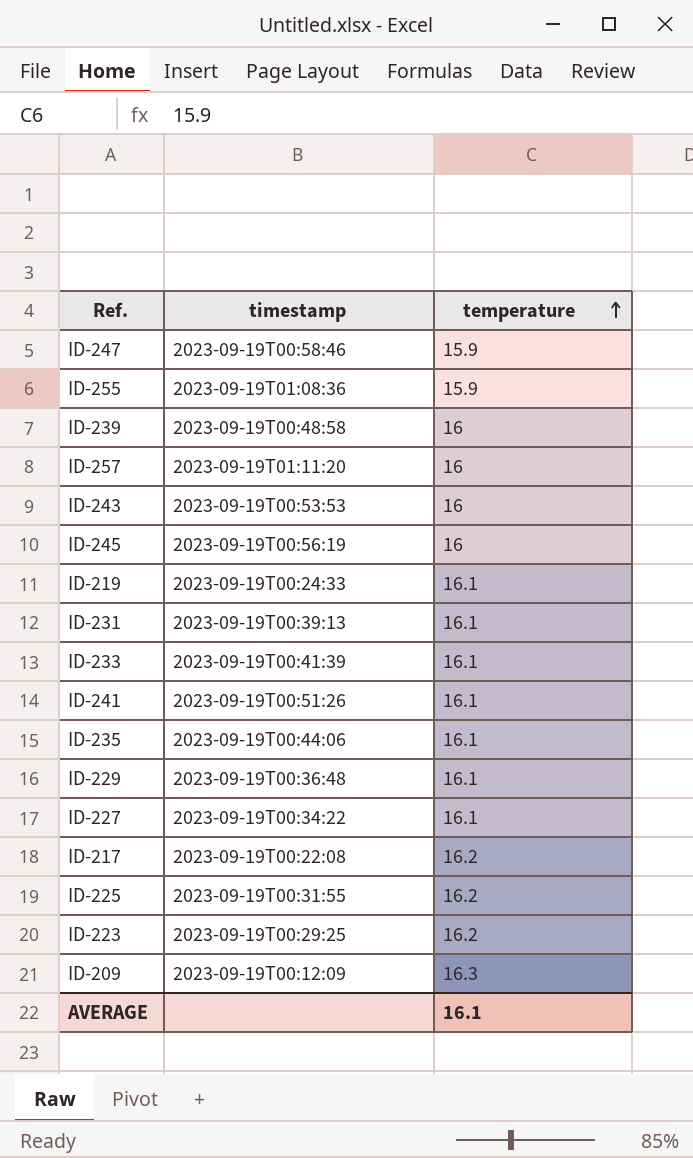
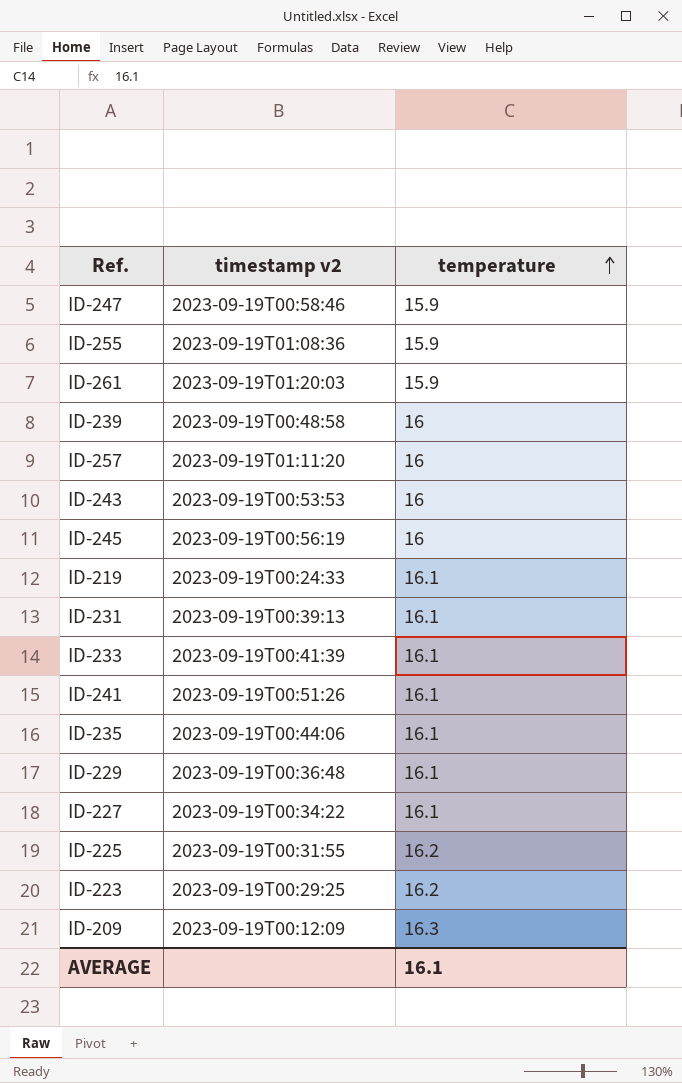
column name: timestamp -> timestamp v2
row ID-217: 2023-09-19T00:22:08 | 16.2 -> none
row ID-261: none -> 2023-09-19T01:20:03 | 15.9

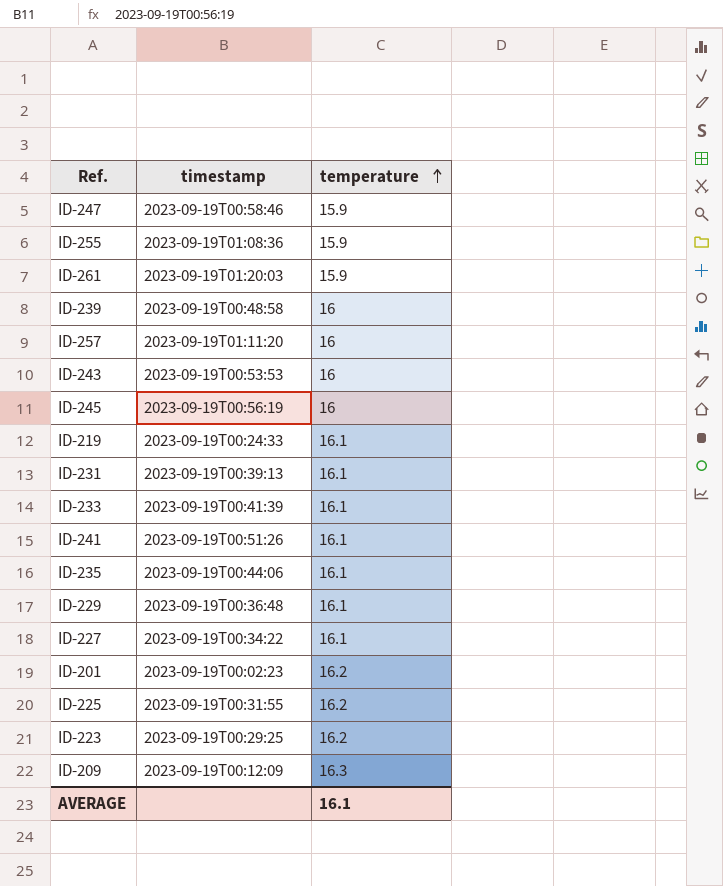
column name: timestamp v2 -> timestamp
row ID-201: none -> 2023-09-19T00:02:23 | 16.2

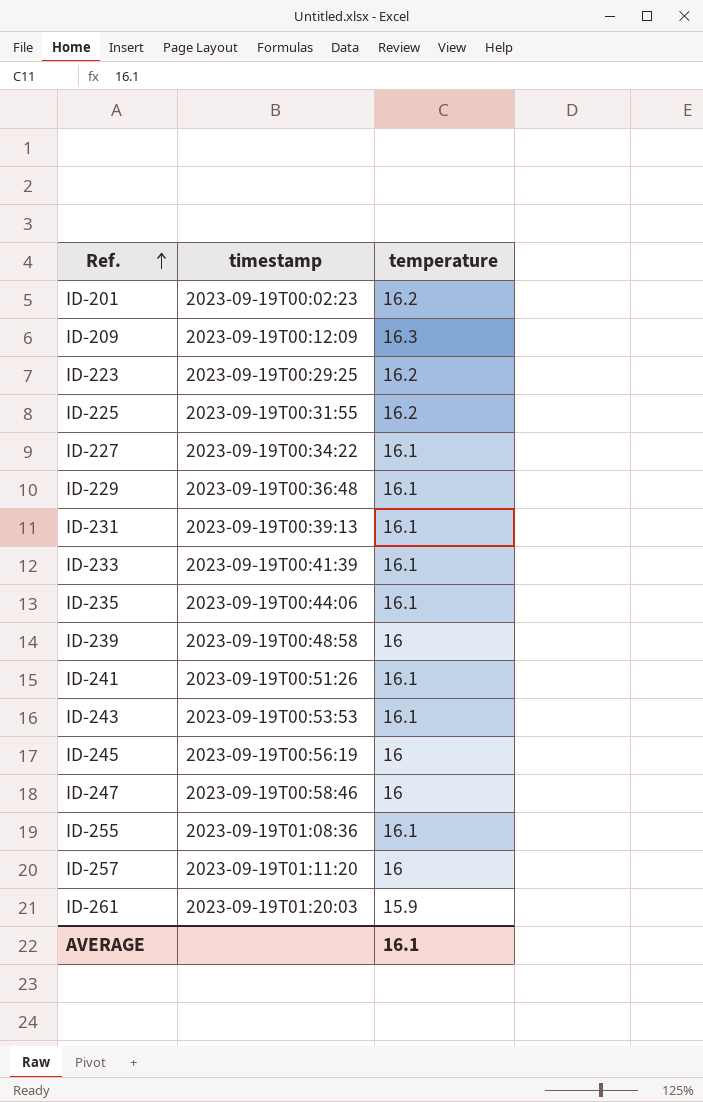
row order: temperature ascending -> Ref. ascending
row ID-219: 2023-09-19T00:24:33 | 16.1 -> none
ID-243 | temperature: 16 -> 16.1
ID-247 | temperature: 15.9 -> 16
ID-255 | temperature: 15.9 -> 16.1

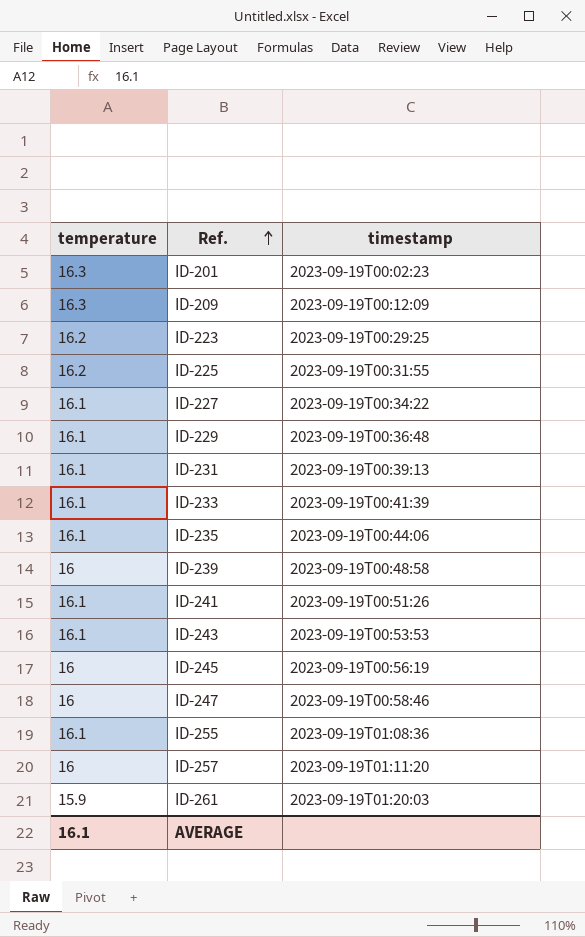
column temperature | position: 3 -> 1
ID-201 | temperature: 16.2 -> 16.3

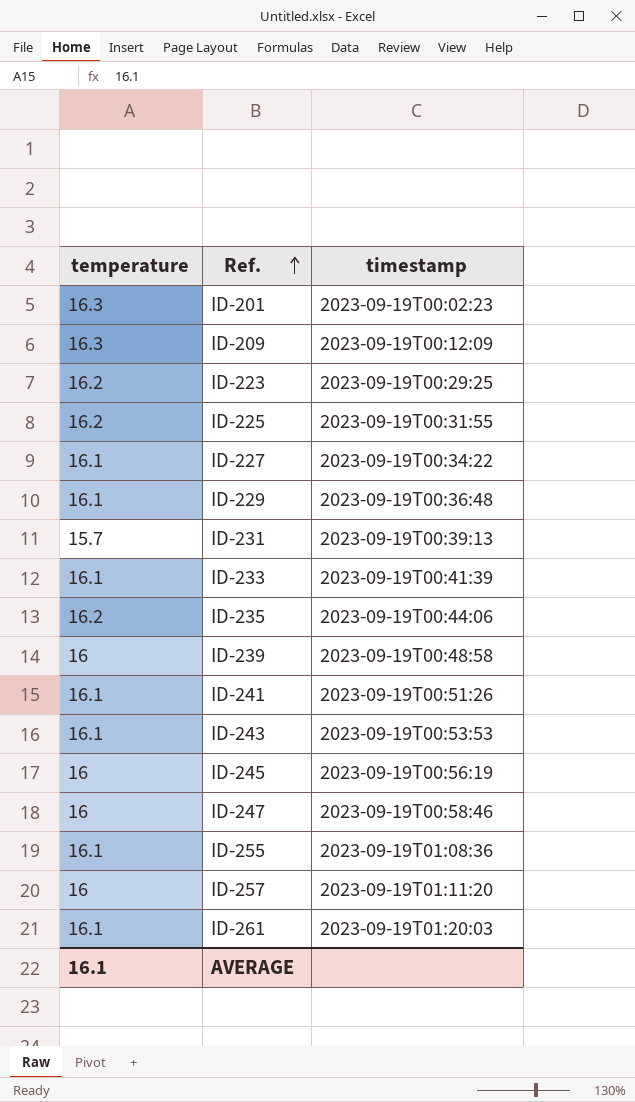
ID-231 | temperature: 16.1 -> 15.7
ID-235 | temperature: 16.1 -> 16.2
ID-261 | temperature: 15.9 -> 16.1

